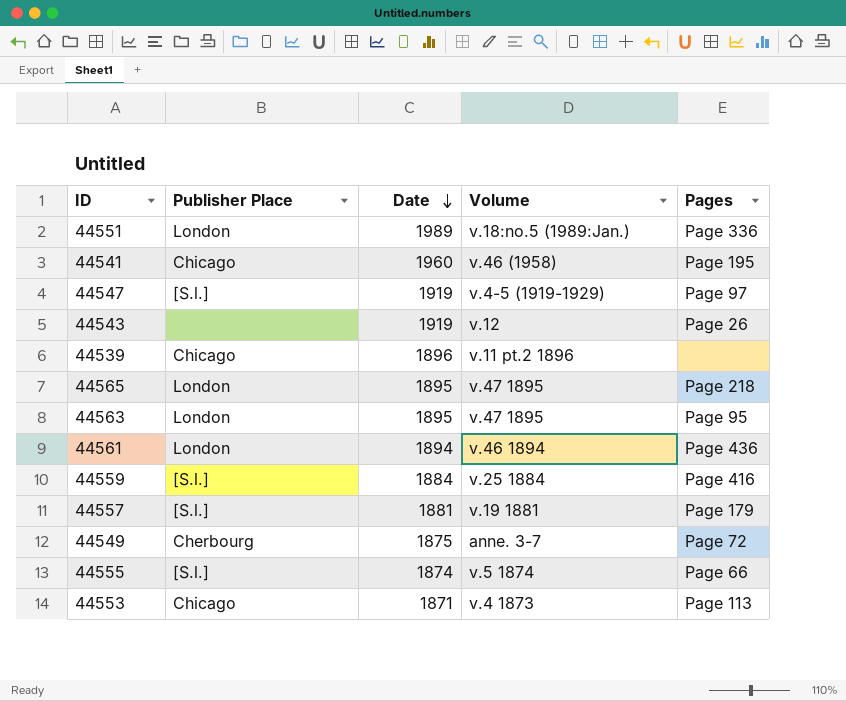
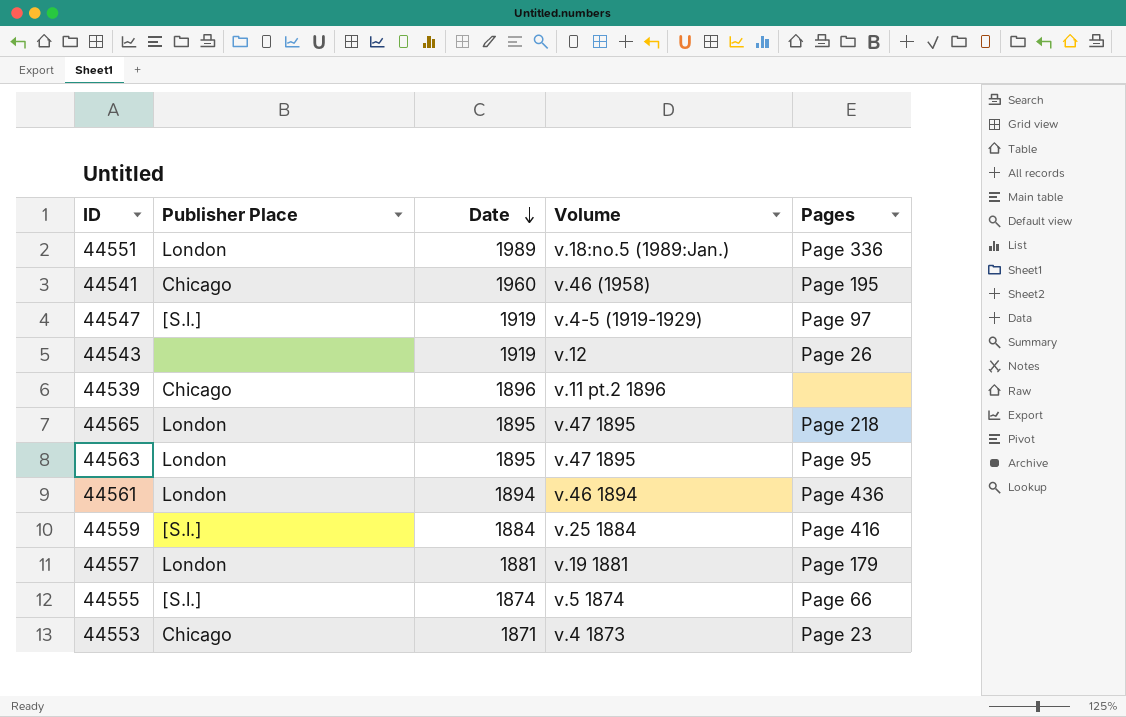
row 44549: Cherbourg | 1875 | anne. 3-7 | Page 72 -> none
44557 | Publisher Place: [S.l.] -> London
44553 | Pages: Page 113 -> Page 23

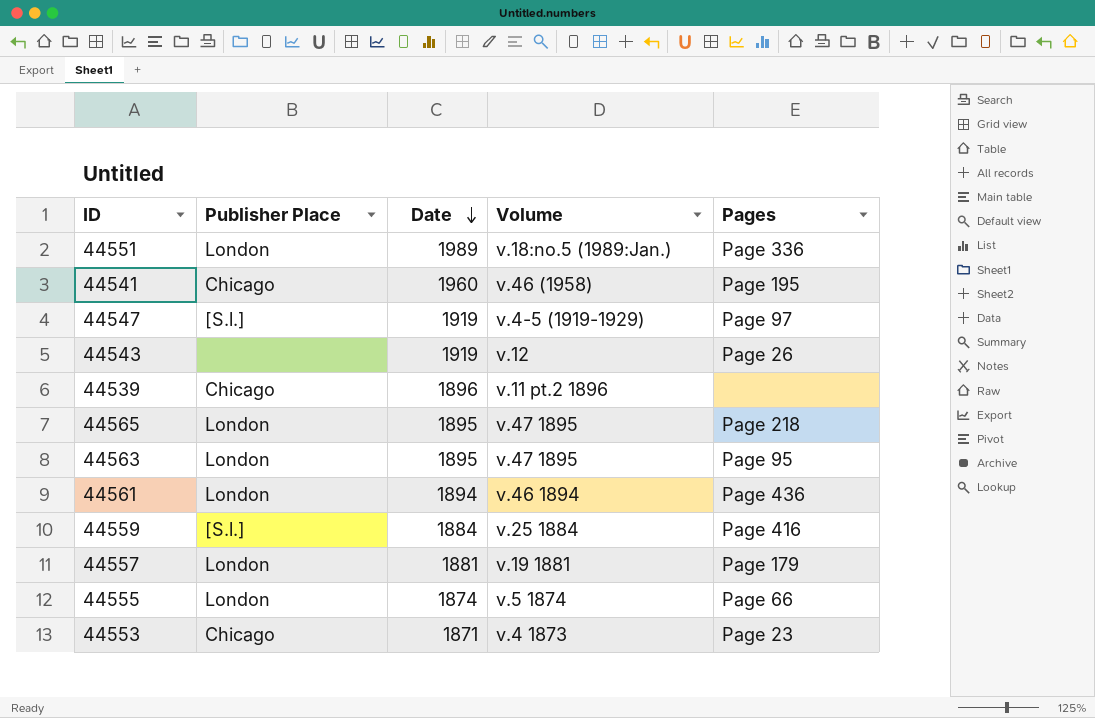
44555 | Publisher Place: [S.l.] -> London

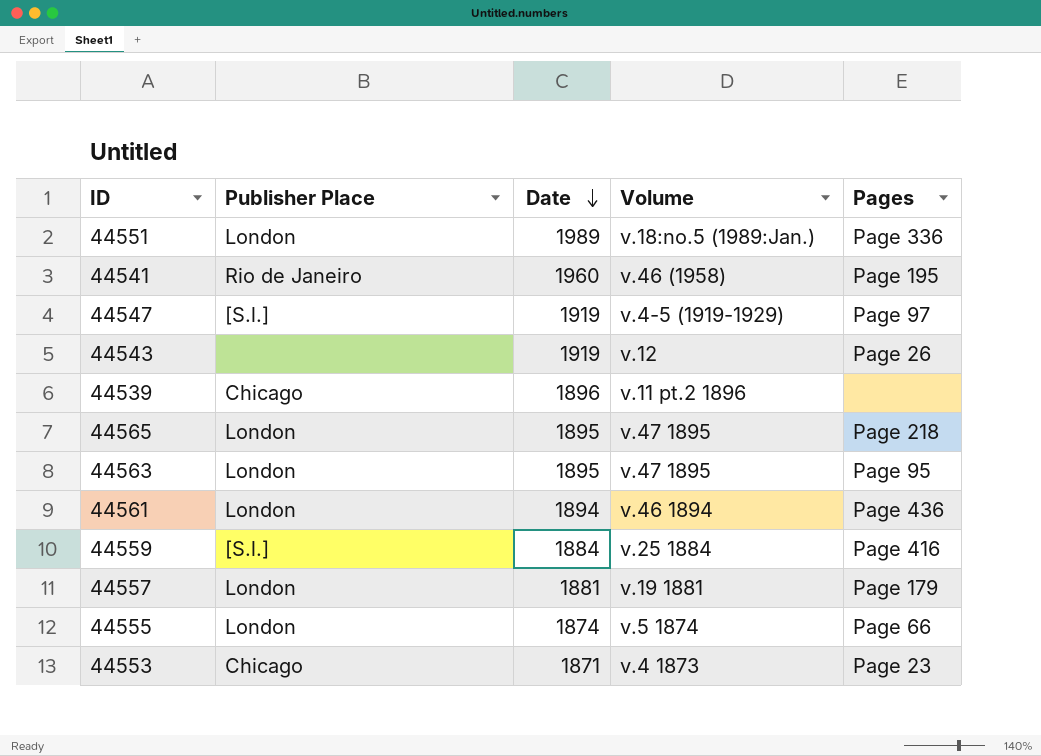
44541 | Publisher Place: Chicago -> Rio de Janeiro

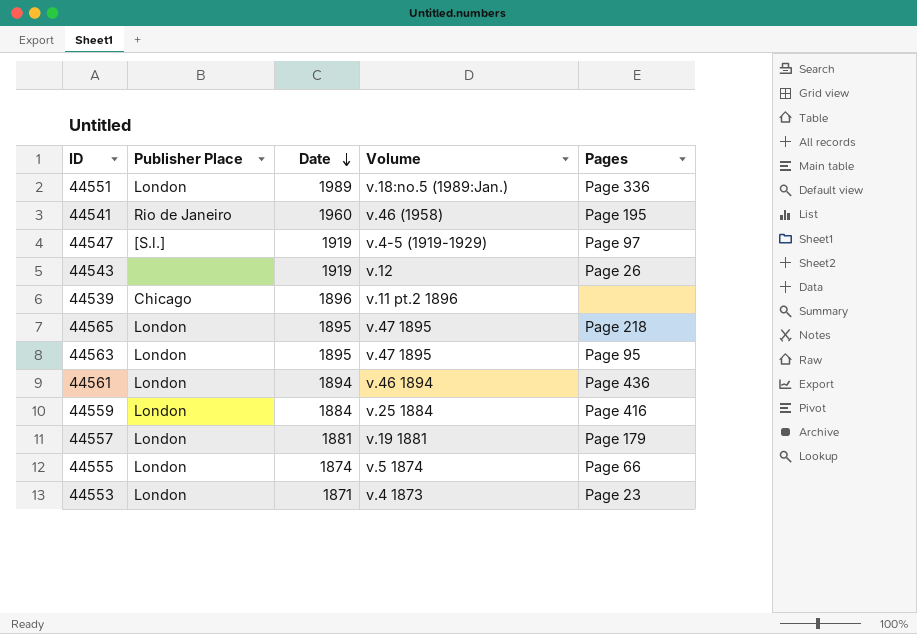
44559 | Publisher Place: [S.l.] -> London
44553 | Publisher Place: Chicago -> London

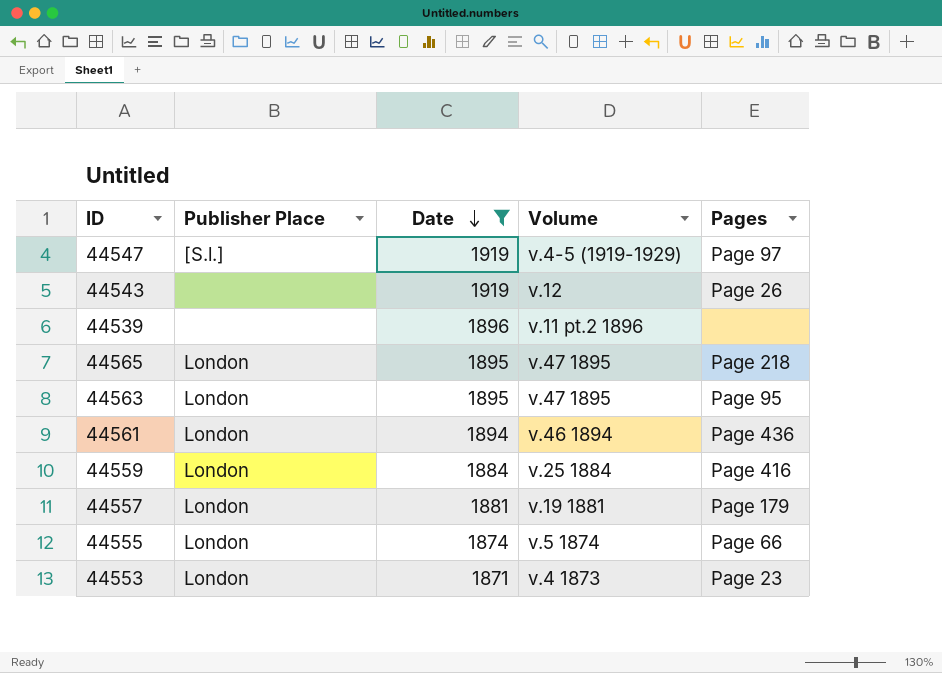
filter: none -> Date <= 1919
44539 | Publisher Place: Chicago -> none

